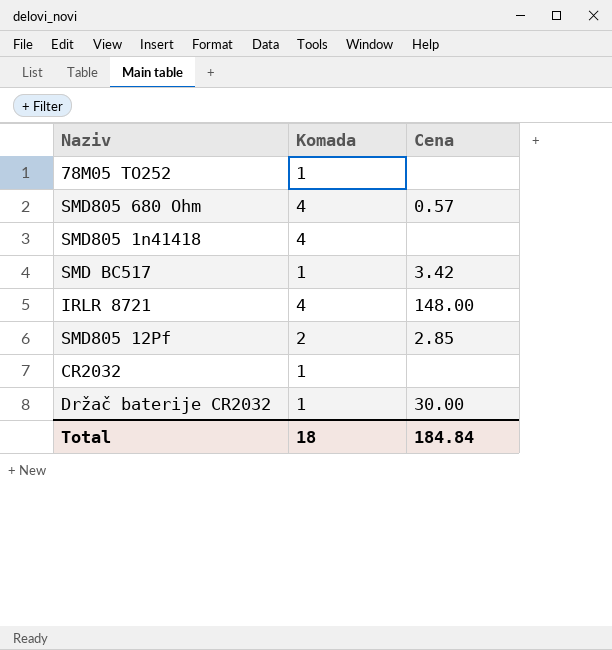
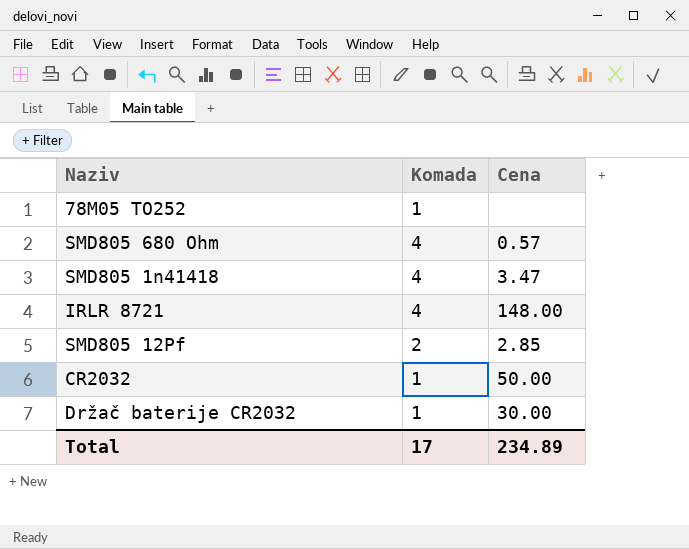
row SMD BC517: 1 | 3.42 -> none
SMD805 1n41418 | Cena: none -> 3.47
CR2032 | Cena: none -> 50.00
Total | Komada: 18 -> 17
Total | Cena: 184.84 -> 234.89

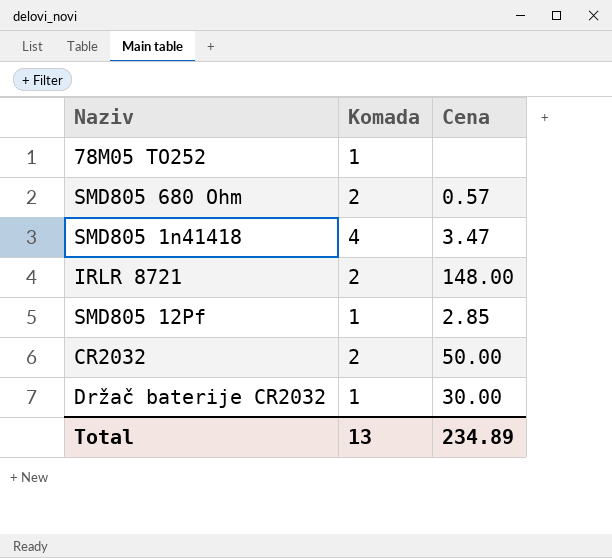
SMD805 680 Ohm | Komada: 4 -> 2
IRLR 8721 | Komada: 4 -> 2
SMD805 12Pf | Komada: 2 -> 1
CR2032 | Komada: 1 -> 2
Total | Komada: 17 -> 13

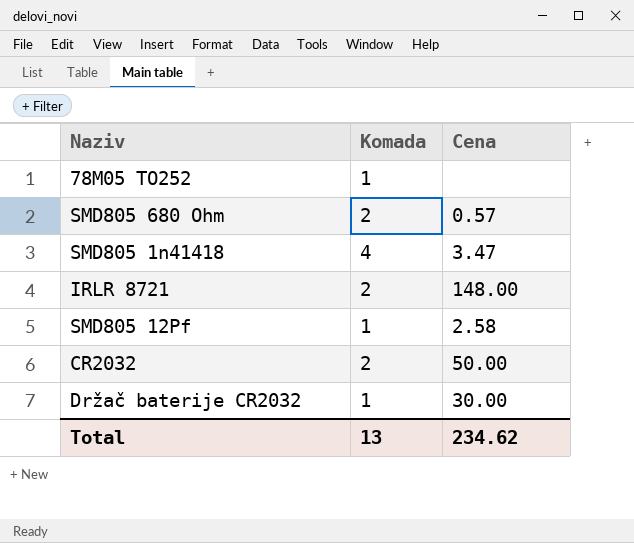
SMD805 12Pf | Cena: 2.85 -> 2.58
Total | Cena: 234.89 -> 234.62

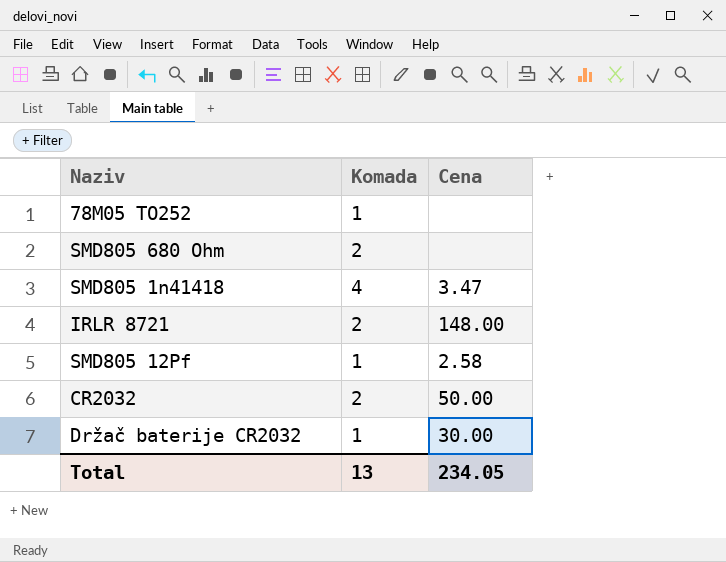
SMD805 680 Ohm | Cena: 0.57 -> none
Total | Cena: 234.62 -> 234.05

